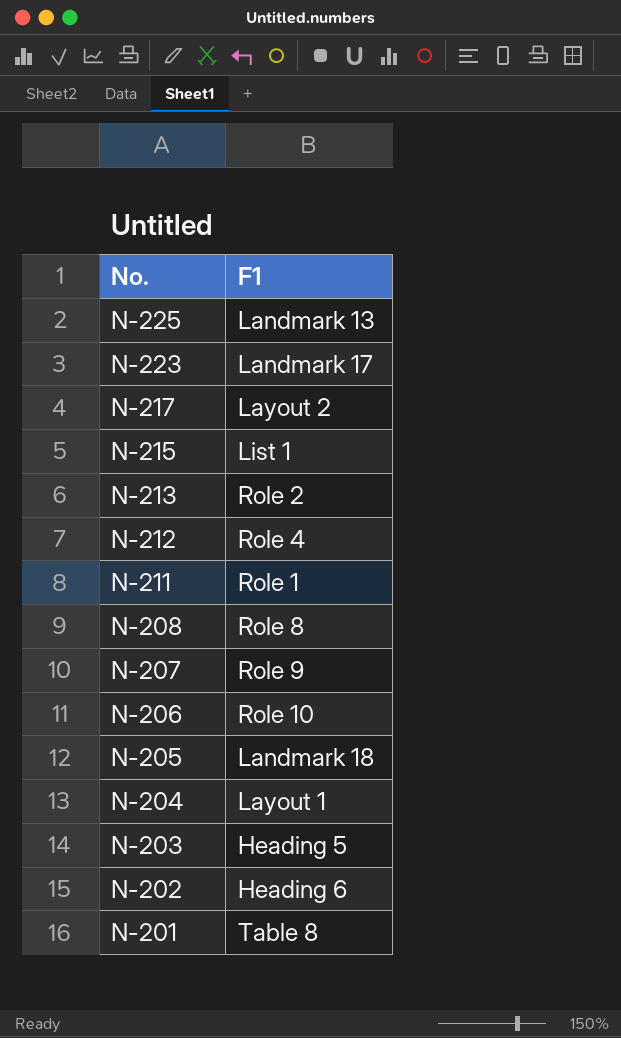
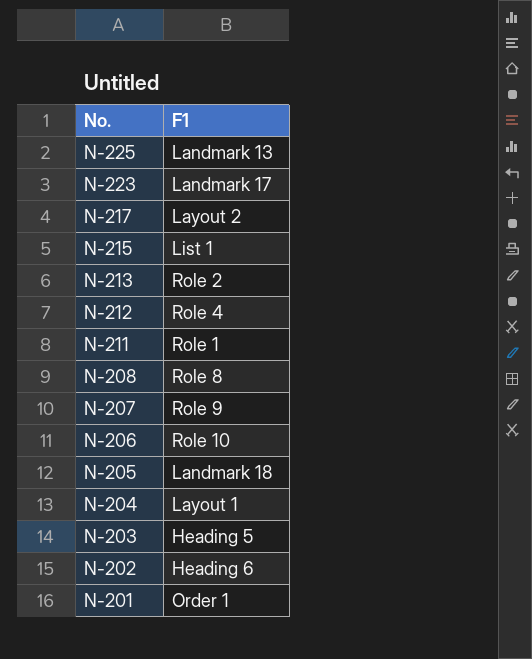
N-201 | F1: Table 8 -> Order 1

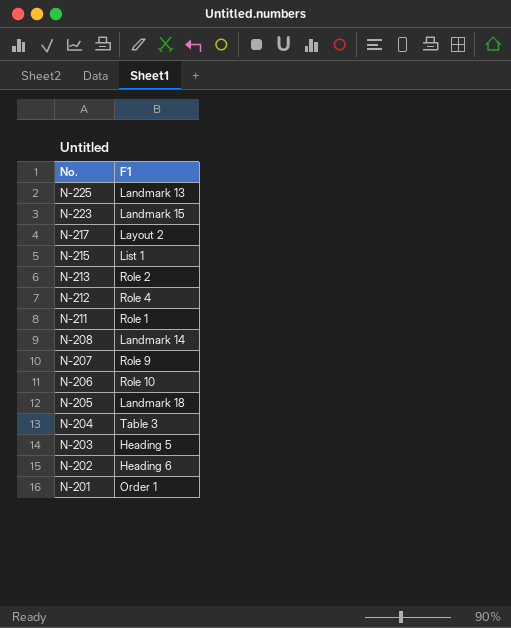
N-223 | F1: Landmark 17 -> Landmark 15
N-208 | F1: Role 8 -> Landmark 14
N-204 | F1: Layout 1 -> Table 3

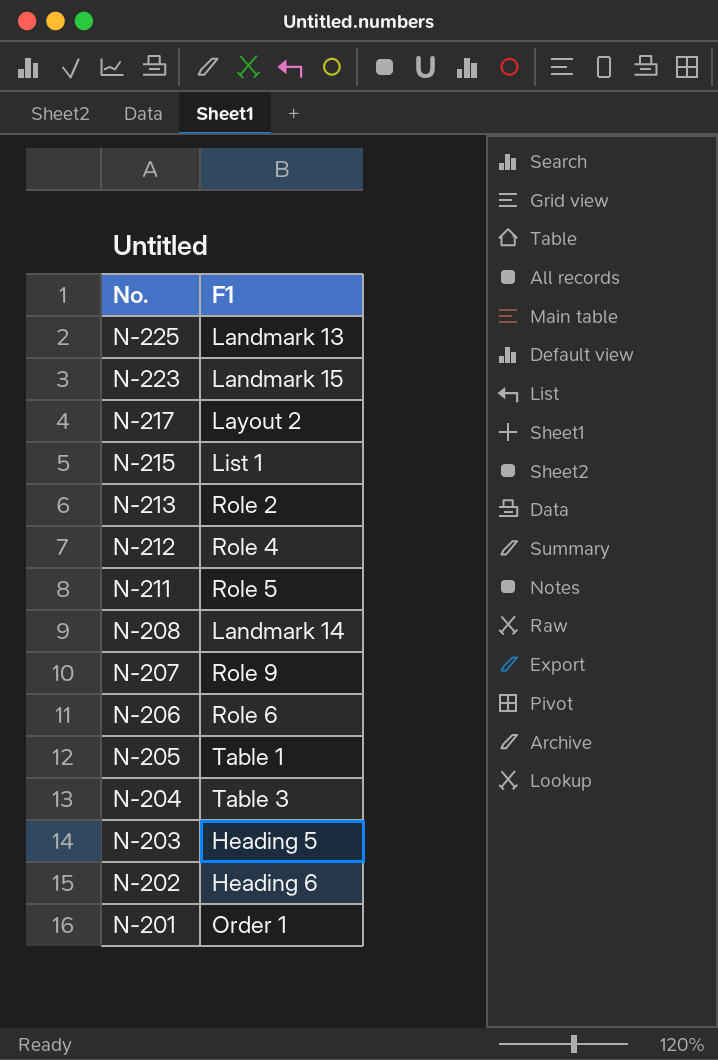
N-211 | F1: Role 1 -> Role 5
N-206 | F1: Role 10 -> Role 6
N-205 | F1: Landmark 18 -> Table 1

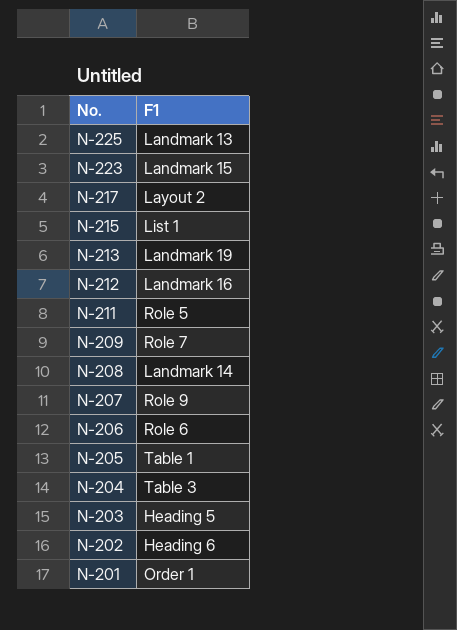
N-213 | F1: Role 2 -> Landmark 19
N-212 | F1: Role 4 -> Landmark 16
row N-209: none -> Role 7

